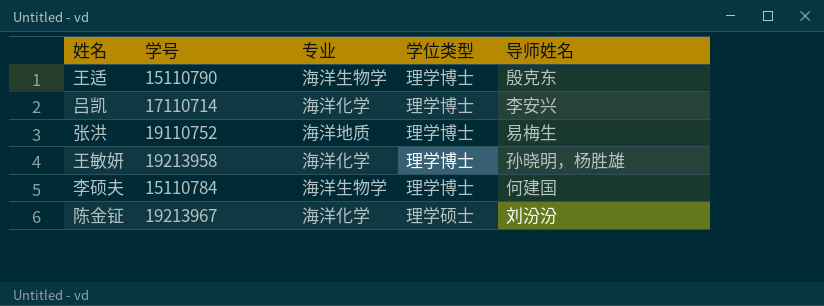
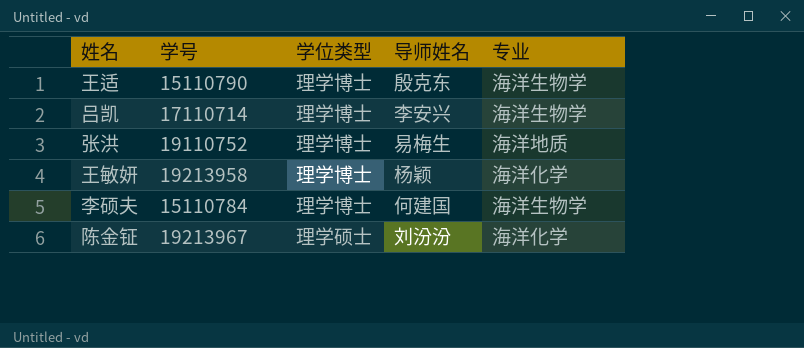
column 专业 | position: 3 -> 5
吕凯 | 专业: 海洋化学 -> 海洋生物学
王敏妍 | 导师姓名: 孙晓明，杨胜雄 -> 杨颖

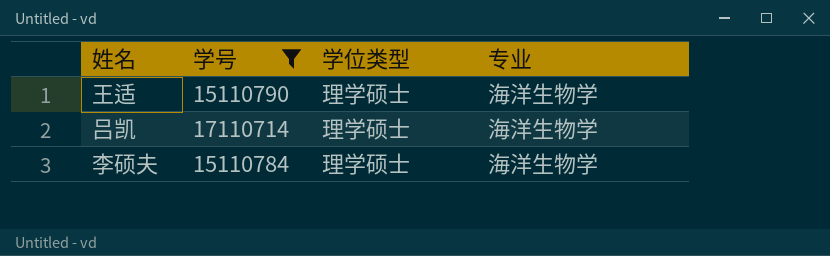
filter: none -> 学号 <= 17110714
column 导师姓名 | position: 4 -> none
王适 | 学位类型: 理学博士 -> 理学硕士
吕凯 | 学位类型: 理学博士 -> 理学硕士
李硕夫 | 学位类型: 理学博士 -> 理学硕士

